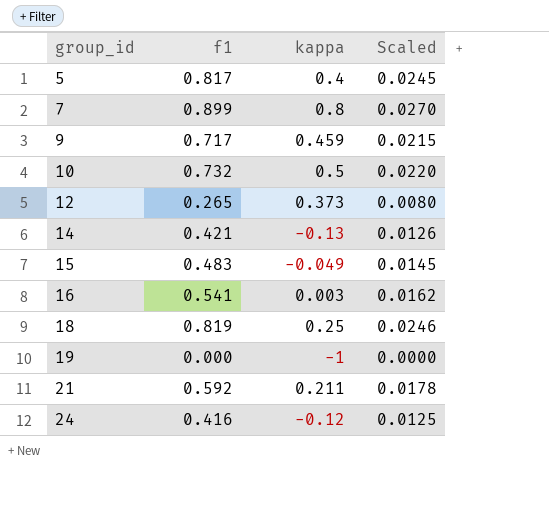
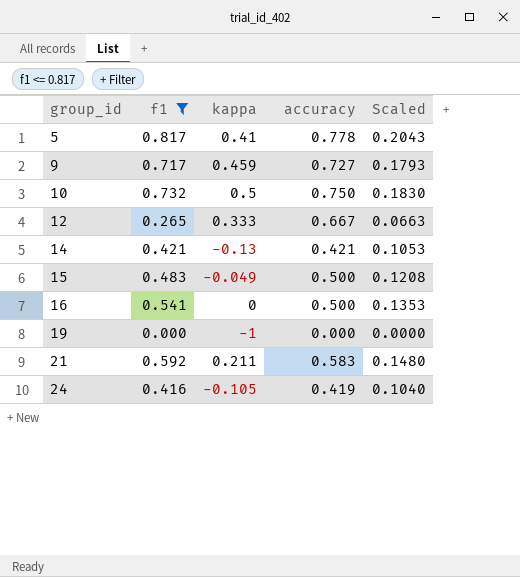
filter: none -> f1 <= 0.817
column accuracy | position: none -> 4
column Scaled | formula: [f1] * 0.03 -> [f1] * 0.25
5 | kappa: 0.4 -> 0.41
12 | kappa: 0.373 -> 0.333
16 | kappa: 0.003 -> 0
24 | kappa: -0.12 -> -0.105

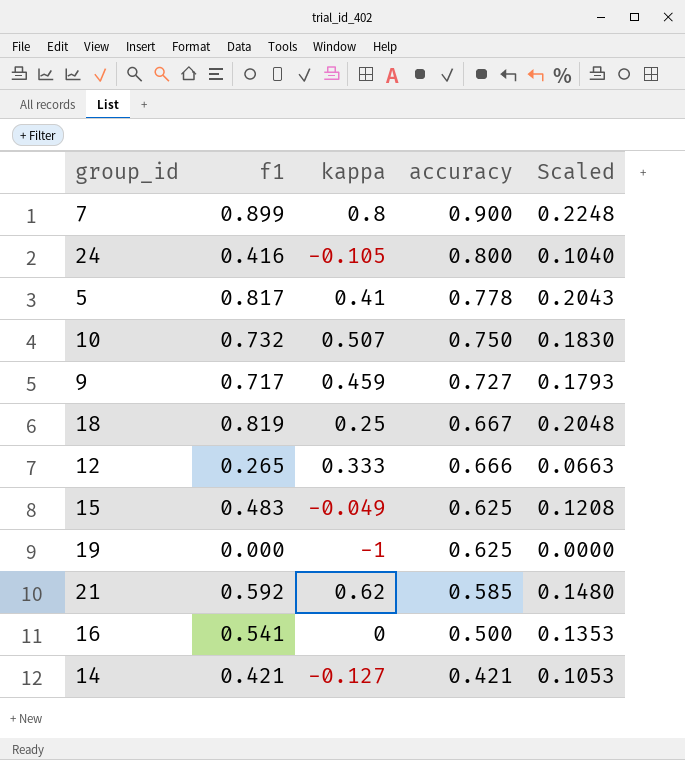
filter: f1 <= 0.817 -> none
row order: group_id ascending -> accuracy descending
24 | accuracy: 0.419 -> 0.800
10 | kappa: 0.5 -> 0.507
12 | accuracy: 0.667 -> 0.666
15 | accuracy: 0.500 -> 0.625
19 | accuracy: 0.000 -> 0.625
21 | kappa: 0.211 -> 0.62
21 | accuracy: 0.583 -> 0.585
14 | kappa: -0.13 -> -0.127

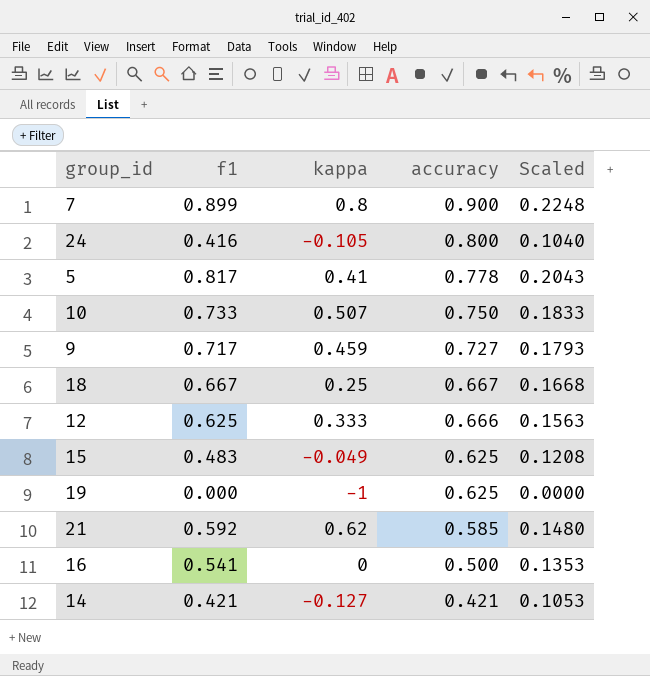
10 | f1: 0.732 -> 0.733
10 | Scaled: 0.1830 -> 0.1833
18 | f1: 0.819 -> 0.667
18 | Scaled: 0.2048 -> 0.1668
12 | f1: 0.265 -> 0.625
12 | Scaled: 0.0663 -> 0.1563

